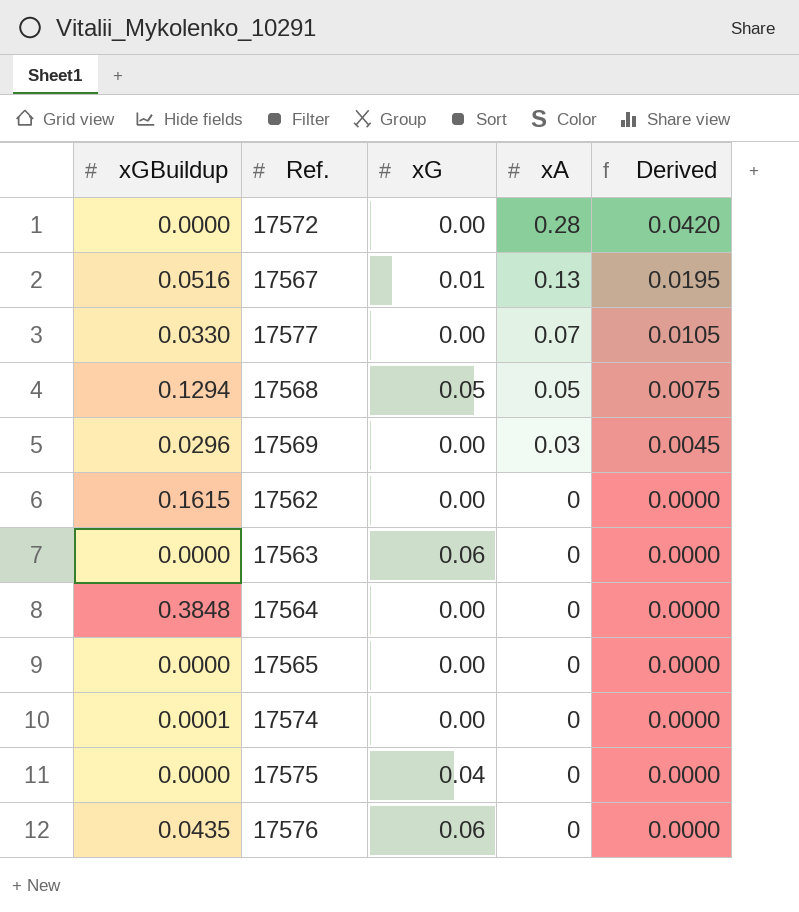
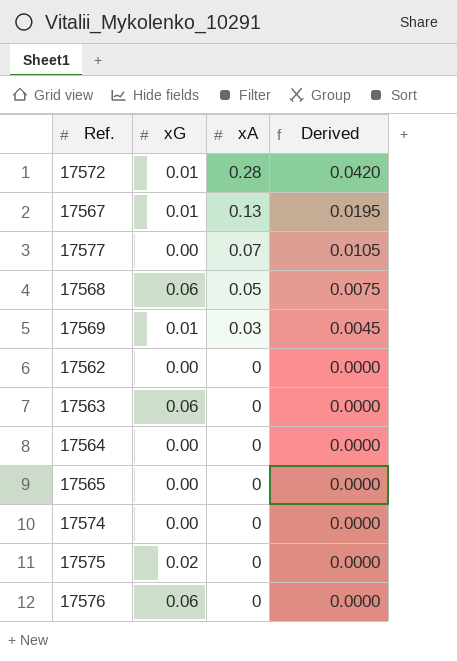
column xGBuildup | position: 1 -> none
17572 | xG: 0.00 -> 0.01
17568 | xG: 0.05 -> 0.06
17569 | xG: 0.00 -> 0.01
17575 | xG: 0.04 -> 0.02

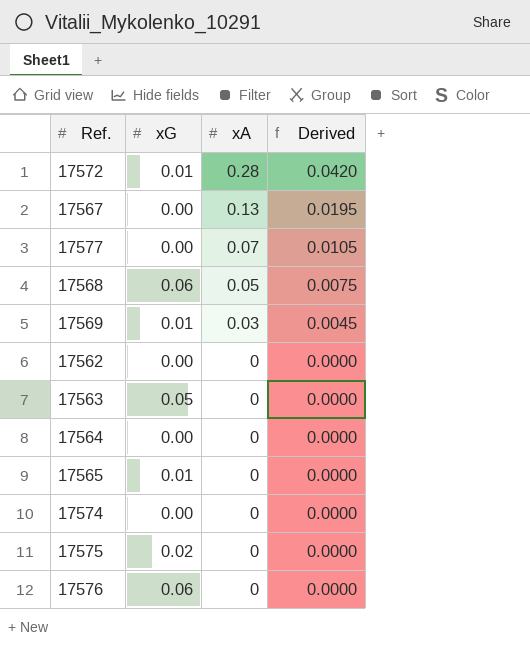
17567 | xG: 0.01 -> 0.00
17563 | xG: 0.06 -> 0.05
17565 | xG: 0.00 -> 0.01

